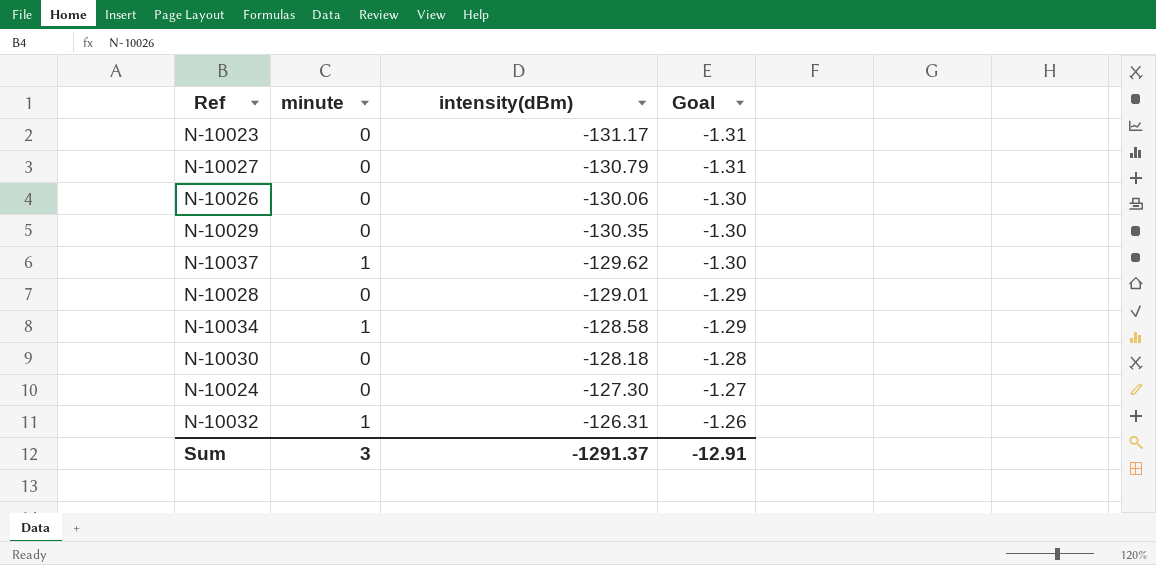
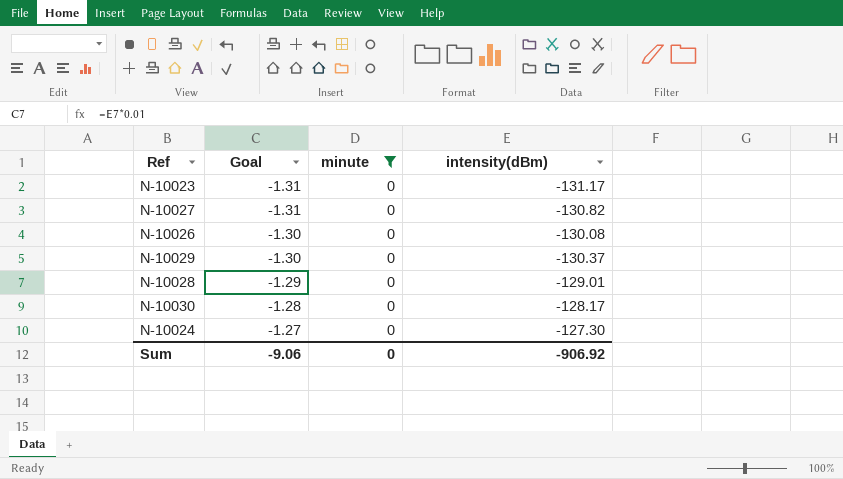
filter: none -> minute = 0
column Goal | position: 4 -> 2
N-10027 | intensity(dBm): -130.79 -> -130.82
N-10026 | intensity(dBm): -130.06 -> -130.08
N-10029 | intensity(dBm): -130.35 -> -130.37
N-10030 | intensity(dBm): -128.18 -> -128.17
Sum | Goal: -12.91 -> -9.06
Sum | minute: 3 -> 0
Sum | intensity(dBm): -1291.37 -> -906.92

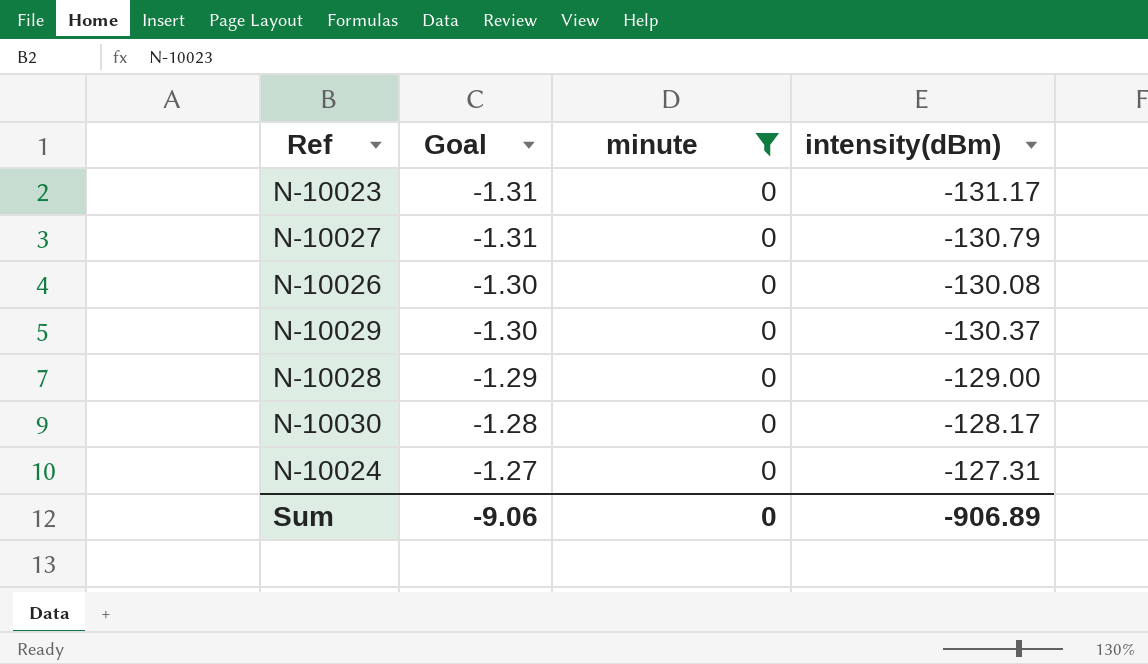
N-10027 | intensity(dBm): -130.82 -> -130.79
N-10028 | intensity(dBm): -129.01 -> -129.00
N-10024 | intensity(dBm): -127.30 -> -127.31
Sum | intensity(dBm): -906.92 -> -906.89

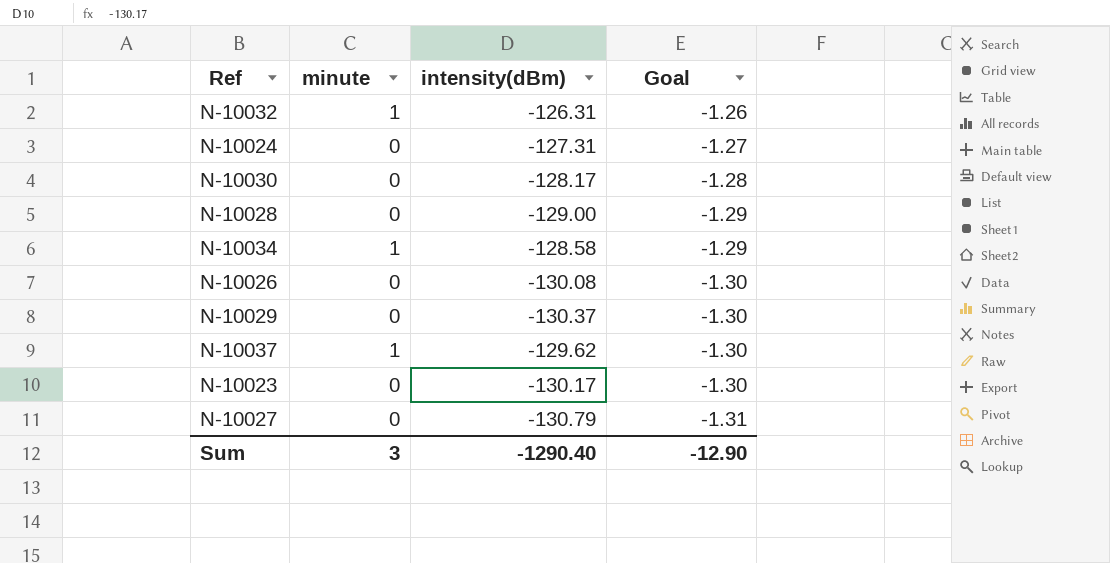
filter: minute = 0 -> none
row order: Goal ascending -> Goal descending
column Goal | position: 2 -> 4
N-10023 | intensity(dBm): -131.17 -> -130.17
N-10023 | Goal: -1.31 -> -1.30
Sum | minute: 0 -> 3
Sum | intensity(dBm): -906.89 -> -1290.40
Sum | Goal: -9.06 -> -12.90

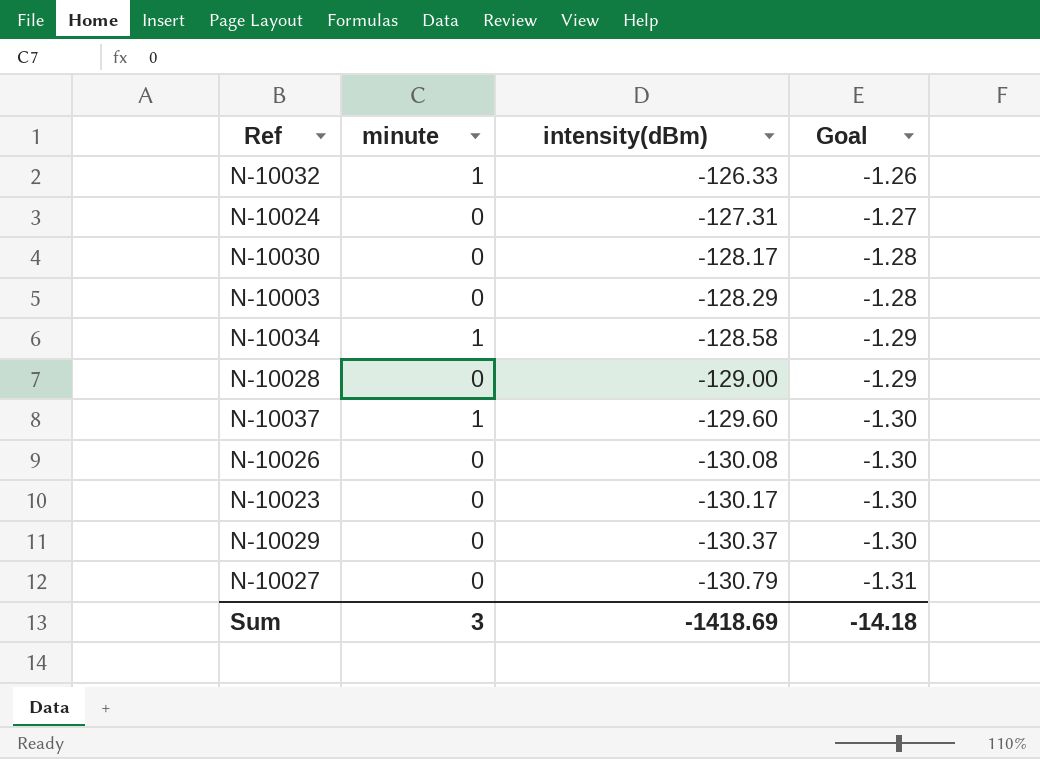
row order: Goal descending -> intensity(dBm) descending
N-10032 | intensity(dBm): -126.31 -> -126.33
row N-10003: none -> 0 | -128.29 | -1.28
N-10037 | intensity(dBm): -129.62 -> -129.60
Sum | intensity(dBm): -1290.40 -> -1418.69
Sum | Goal: -12.90 -> -14.18

